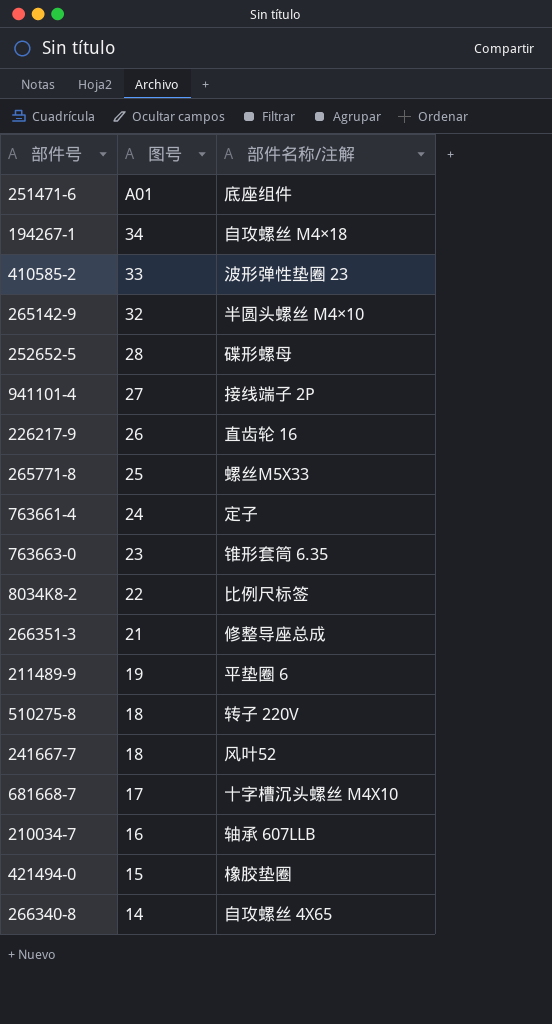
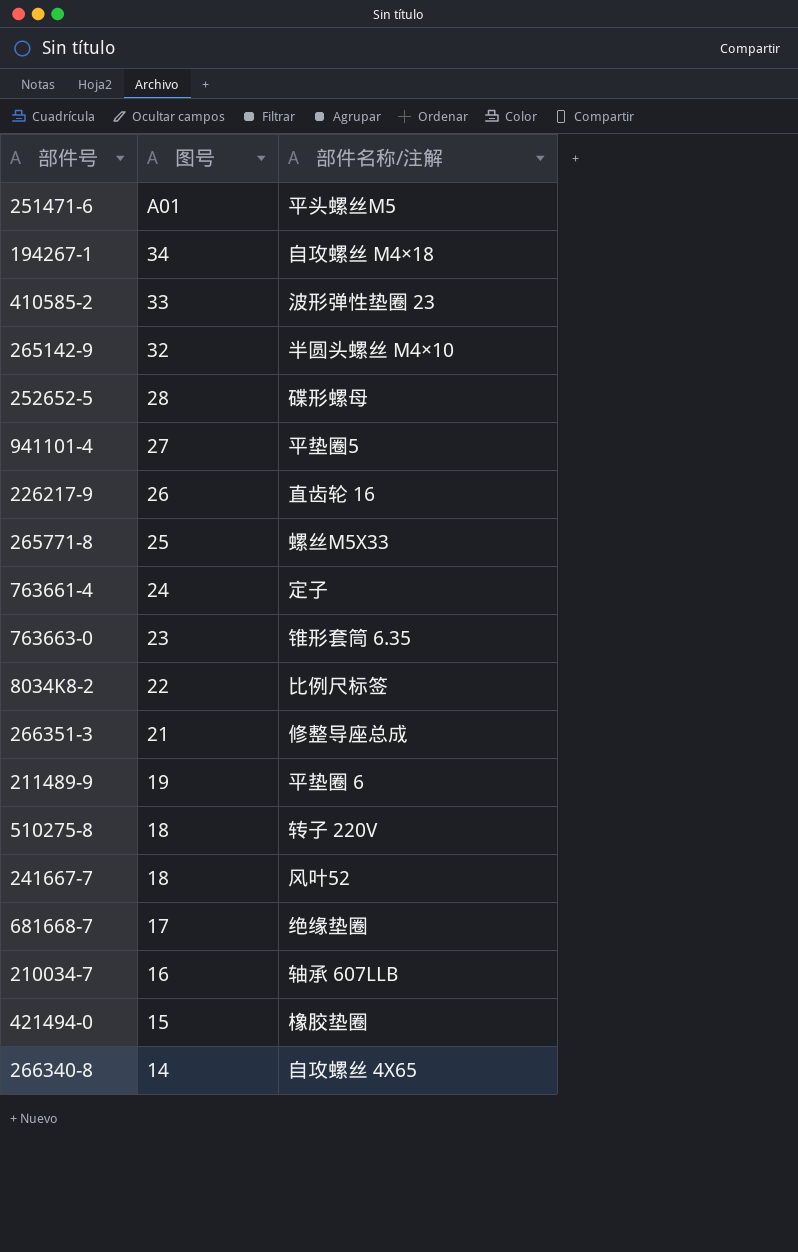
251471-6 | 部件名称/注解: 底座组件 -> 平头螺丝M5
941101-4 | 部件名称/注解: 接线端子 2P -> 平垫圈5
681668-7 | 部件名称/注解: 十字槽沉头螺丝 M4X10 -> 绝缘垫圈

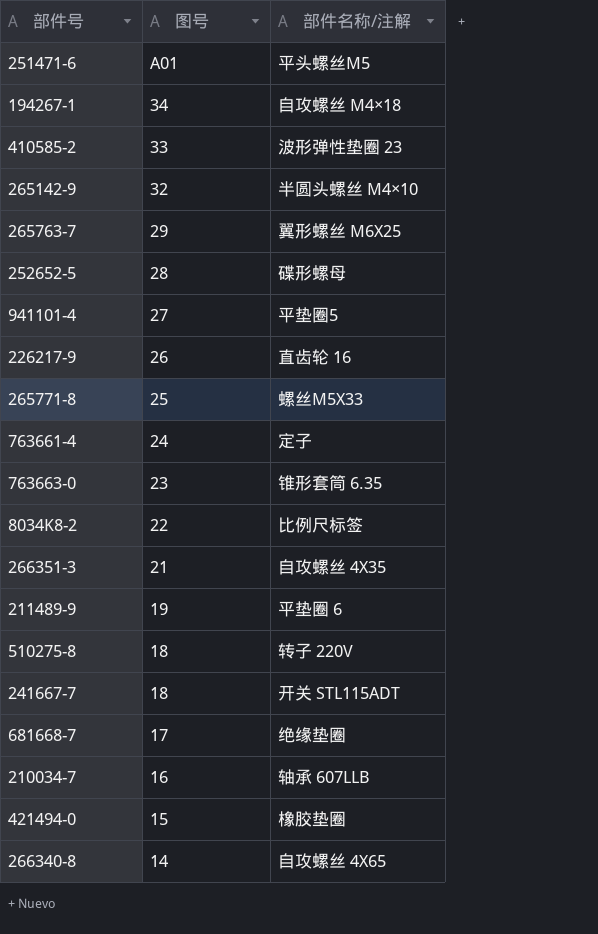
row 265763-7: none -> 29 | 翼形螺丝 M6X25
266351-3 | 部件名称/注解: 修整导座总成 -> 自攻螺丝 4X35
241667-7 | 部件名称/注解: 风叶52 -> 开关 STL115ADT

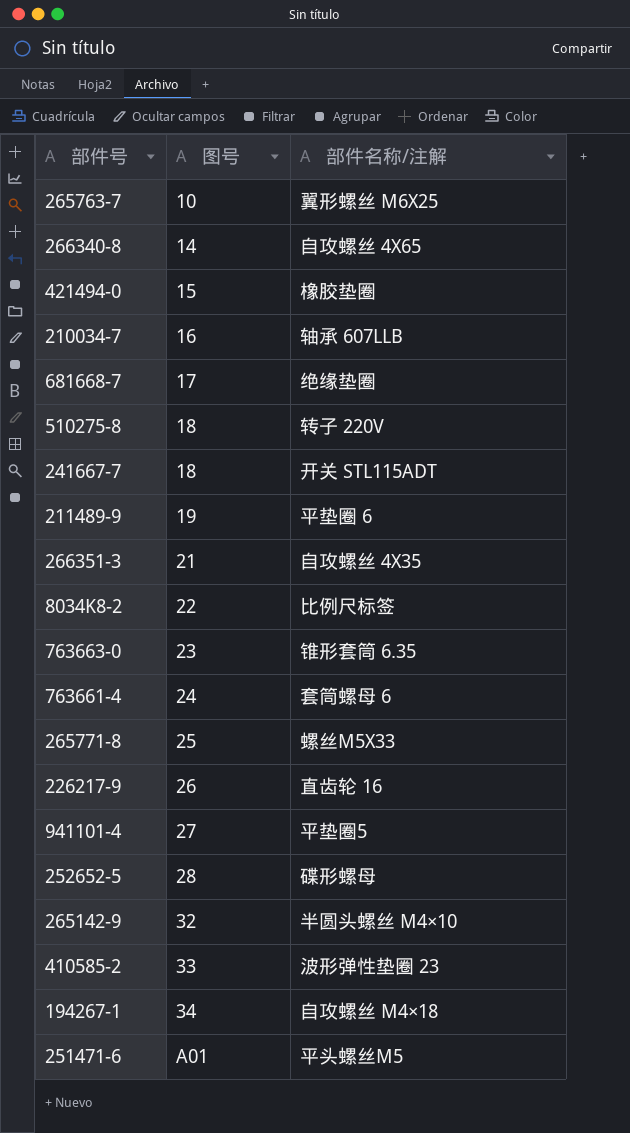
row order: 图号 descending -> 图号 ascending
265763-7 | 图号: 29 -> 10
763661-4 | 部件名称/注解: 定子 -> 套筒螺母 6

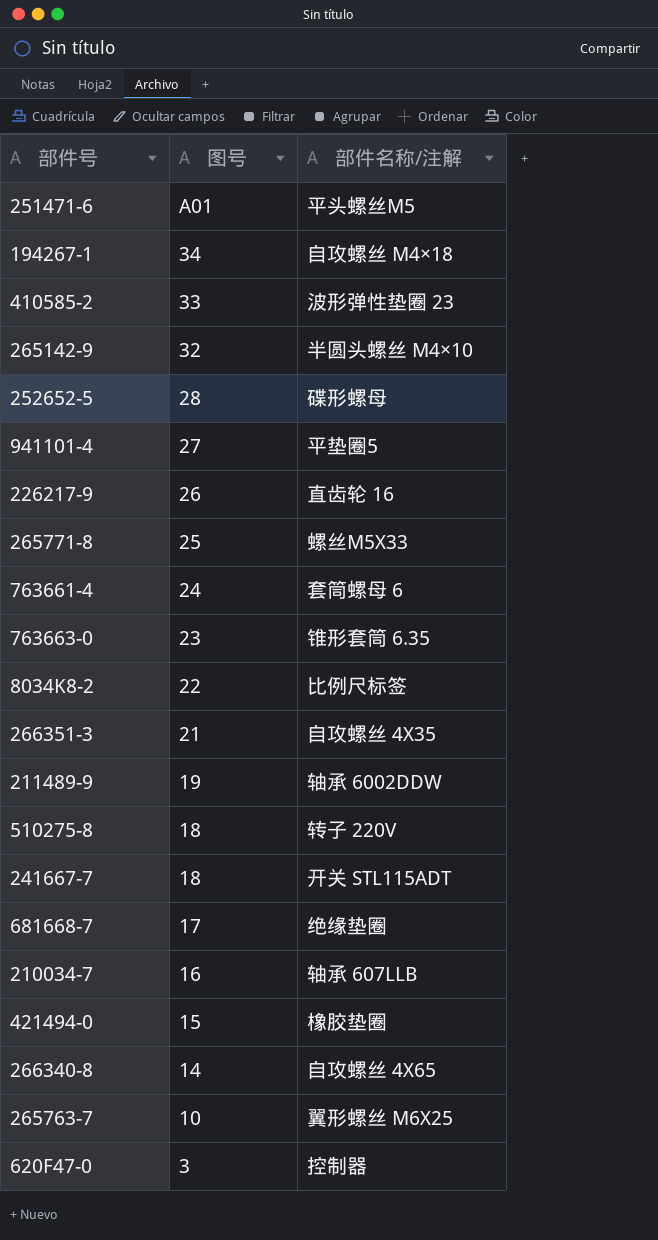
row order: 图号 ascending -> 图号 descending
211489-9 | 部件名称/注解: 平垫圈 6 -> 轴承 6002DDW
row 620F47-0: none -> 3 | 控制器

